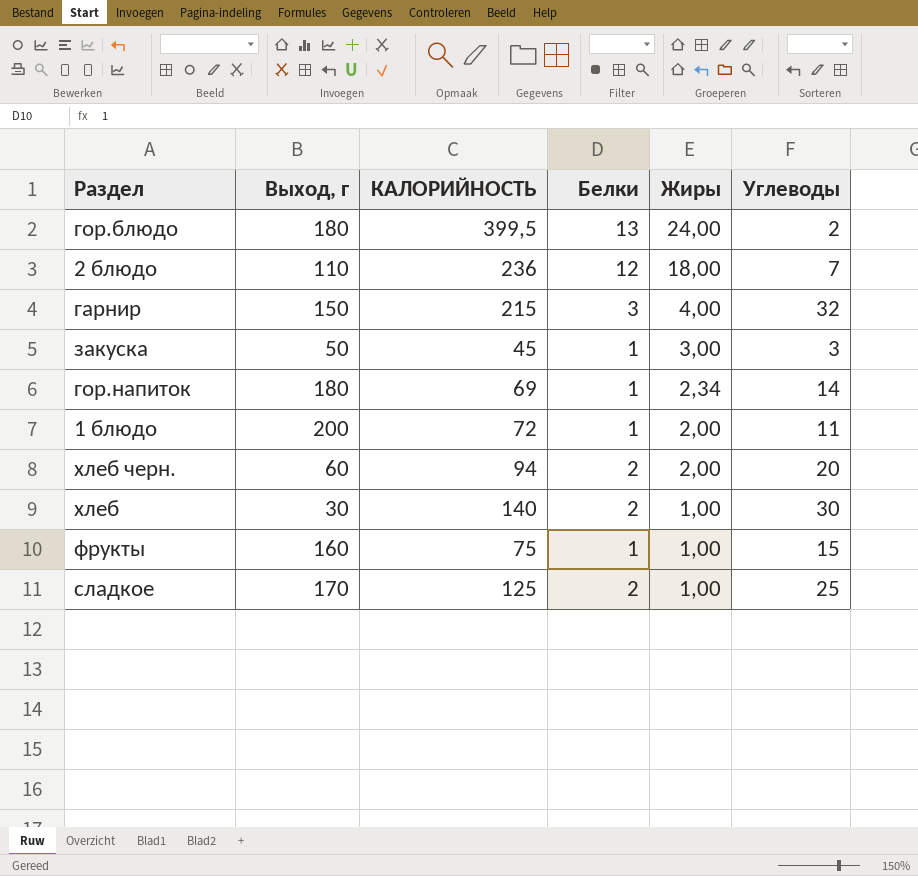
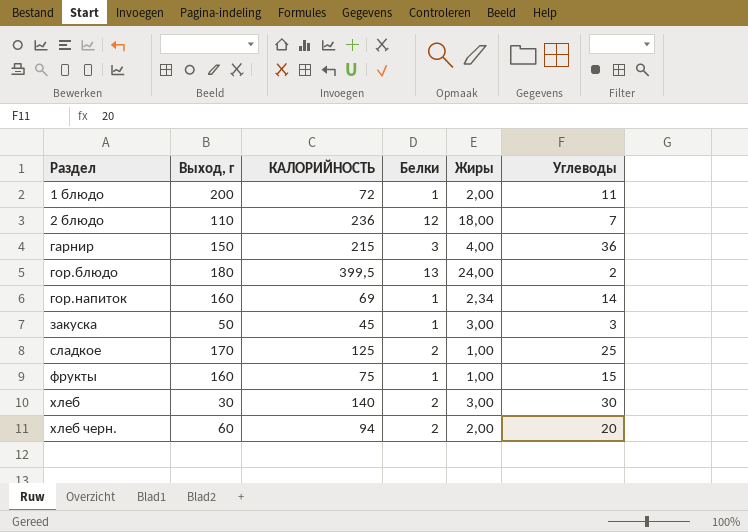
row order: Жиры descending -> Раздел ascending
гарнир | Углеводы: 32 -> 36
гор.напиток | Выход, г: 180 -> 160
хлеб | Жиры: 1,00 -> 3,00

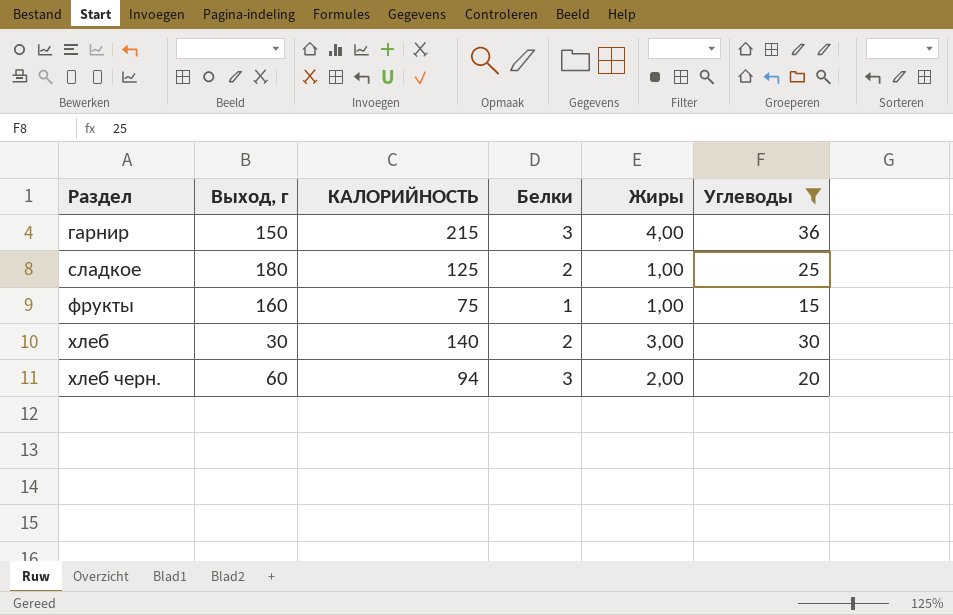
filter: none -> Углеводы >= 15
сладкое | Выход, г: 170 -> 180
хлеб черн. | Белки: 2 -> 3

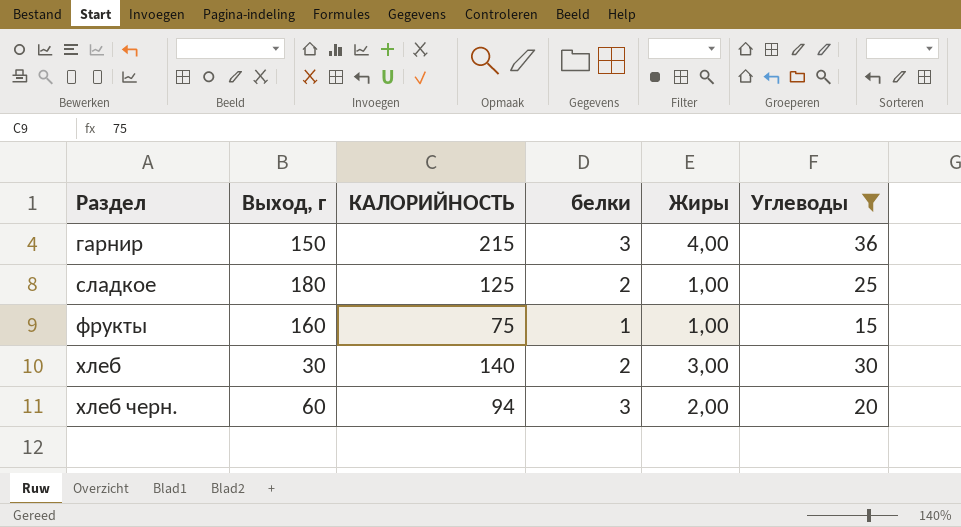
column name: Белки -> белки

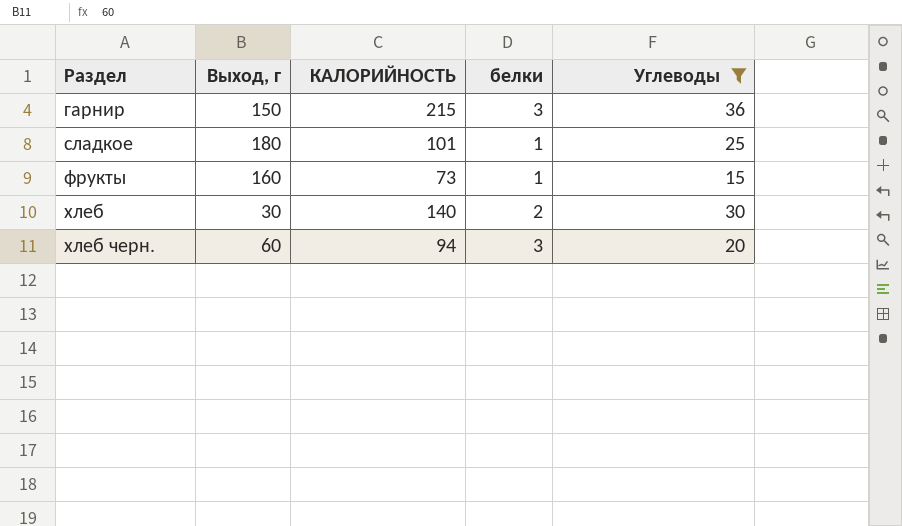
column Жиры | position: 5 -> none
сладкое | КАЛОРИЙНОСТЬ: 125 -> 101
сладкое | белки: 2 -> 1
фрукты | КАЛОРИЙНОСТЬ: 75 -> 73

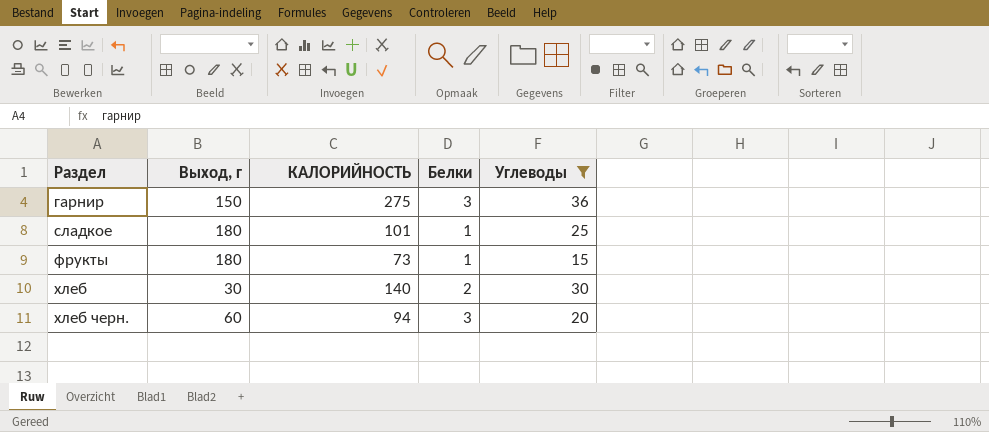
column name: белки -> Белки
гарнир | КАЛОРИЙНОСТЬ: 215 -> 275
фрукты | Выход, г: 160 -> 180

